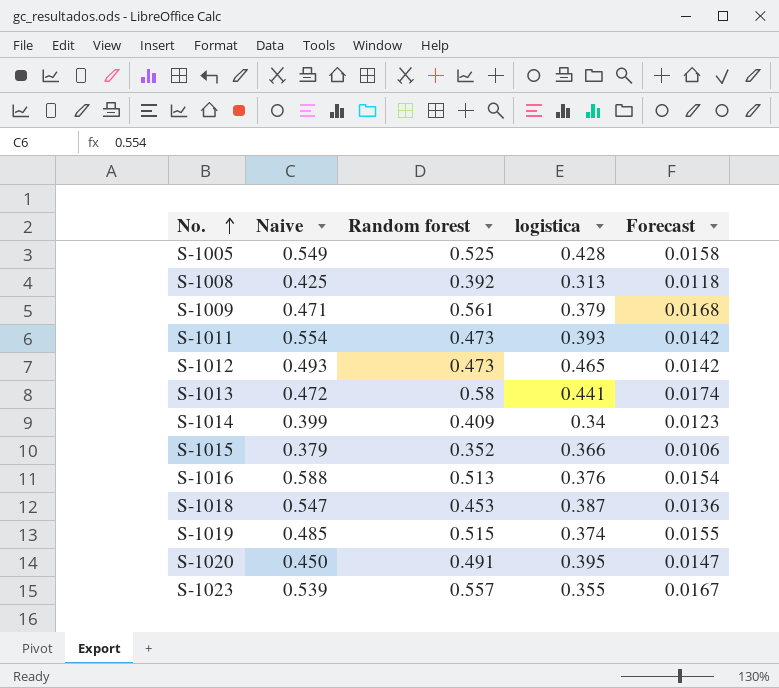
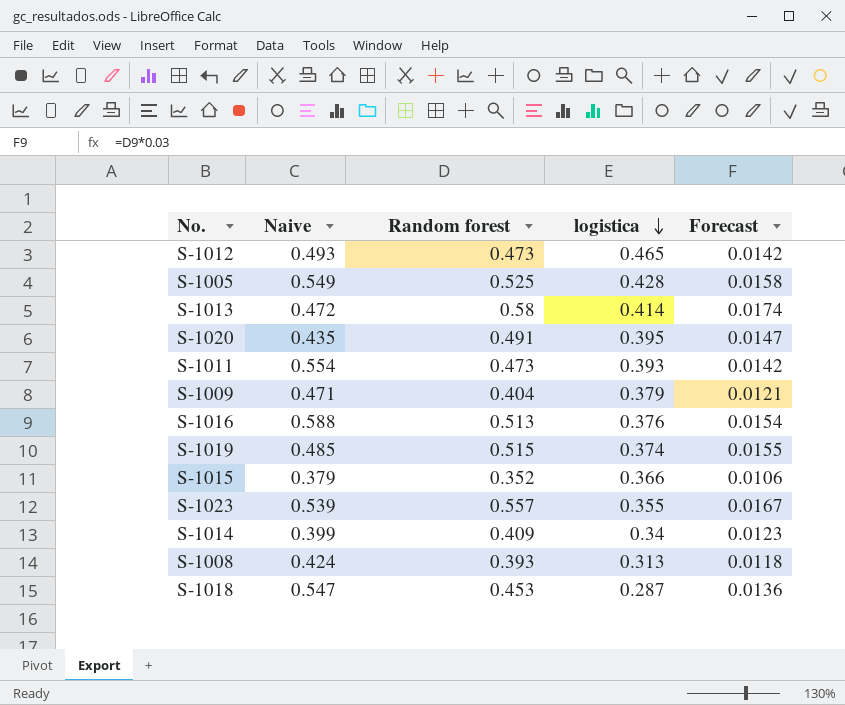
row order: No. ascending -> logistica descending
S-1013 | logistica: 0.441 -> 0.414
S-1020 | Naive: 0.450 -> 0.435
S-1009 | Random forest: 0.561 -> 0.404
S-1009 | Forecast: 0.0168 -> 0.0121
S-1008 | Naive: 0.425 -> 0.424
S-1008 | Random forest: 0.392 -> 0.393
S-1018 | logistica: 0.387 -> 0.287

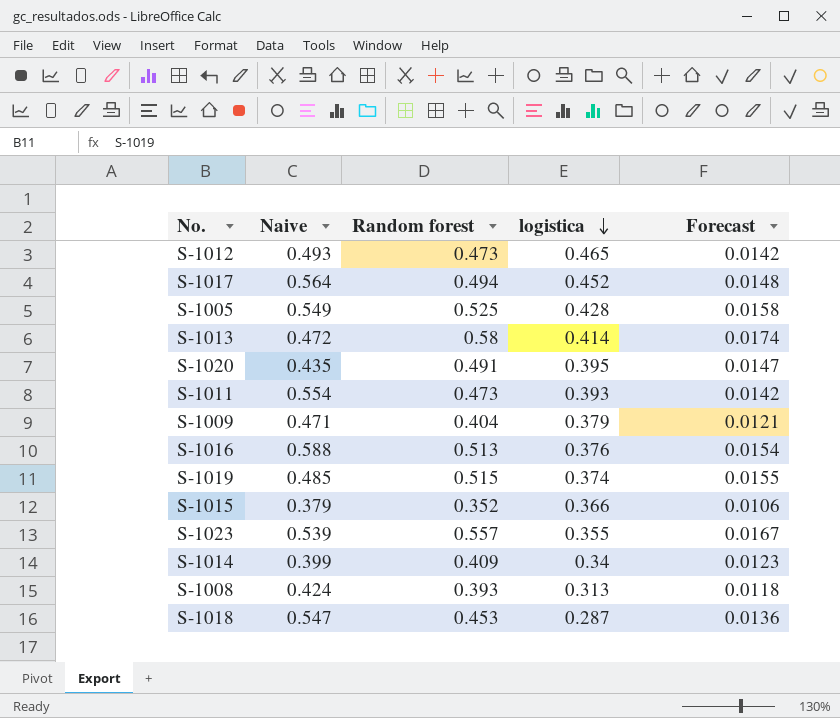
row S-1017: none -> 0.564 | 0.494 | 0.452 | 0.0148

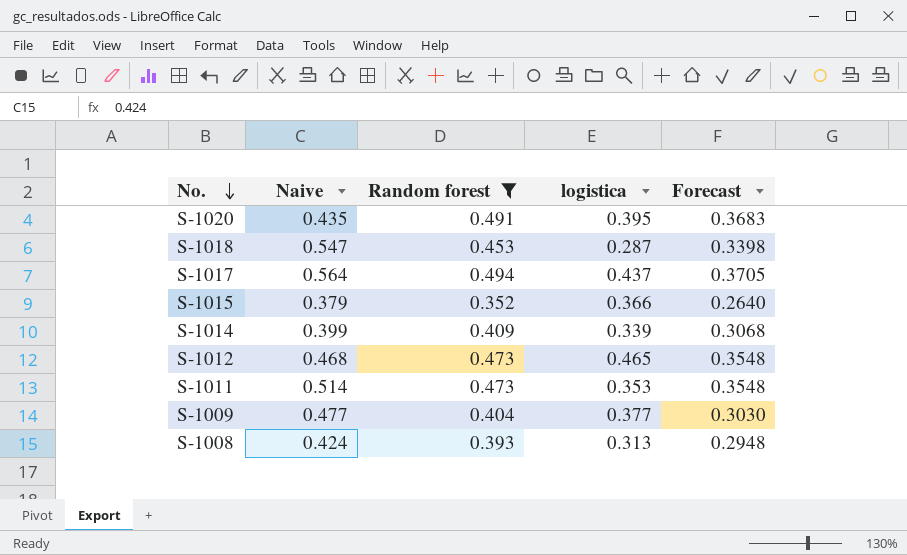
filter: none -> Random forest <= 0.494
row order: logistica descending -> No. descending
column Forecast | formula: [Random forest] * 0.03 -> [Random forest] * 0.75
S-1017 | logistica: 0.452 -> 0.437
S-1014 | logistica: 0.34 -> 0.339
S-1012 | Naive: 0.493 -> 0.468
S-1011 | Naive: 0.554 -> 0.514
S-1011 | logistica: 0.393 -> 0.353
S-1009 | Naive: 0.471 -> 0.477
S-1009 | logistica: 0.379 -> 0.377

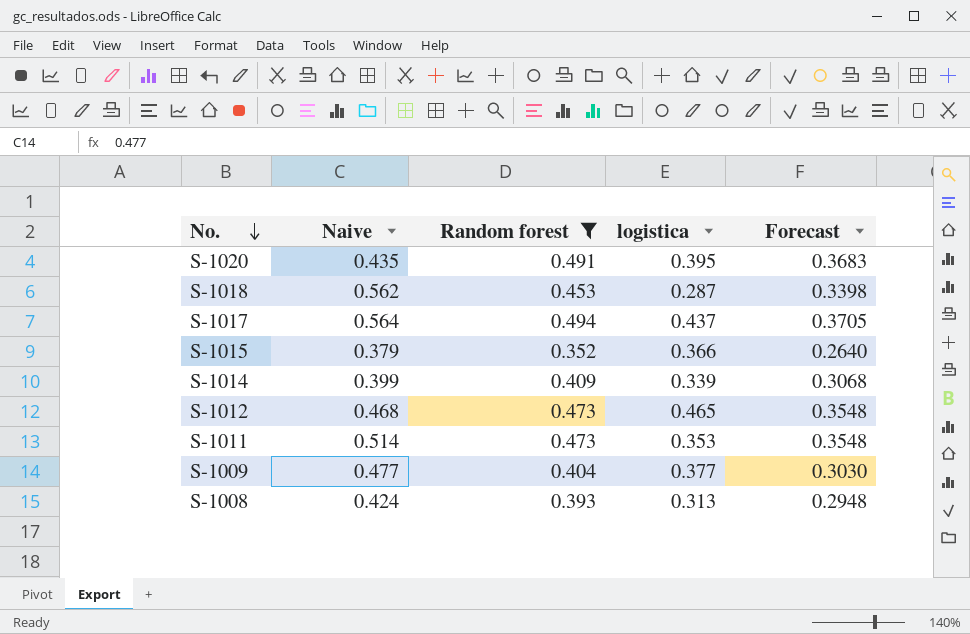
S-1018 | Naive: 0.547 -> 0.562

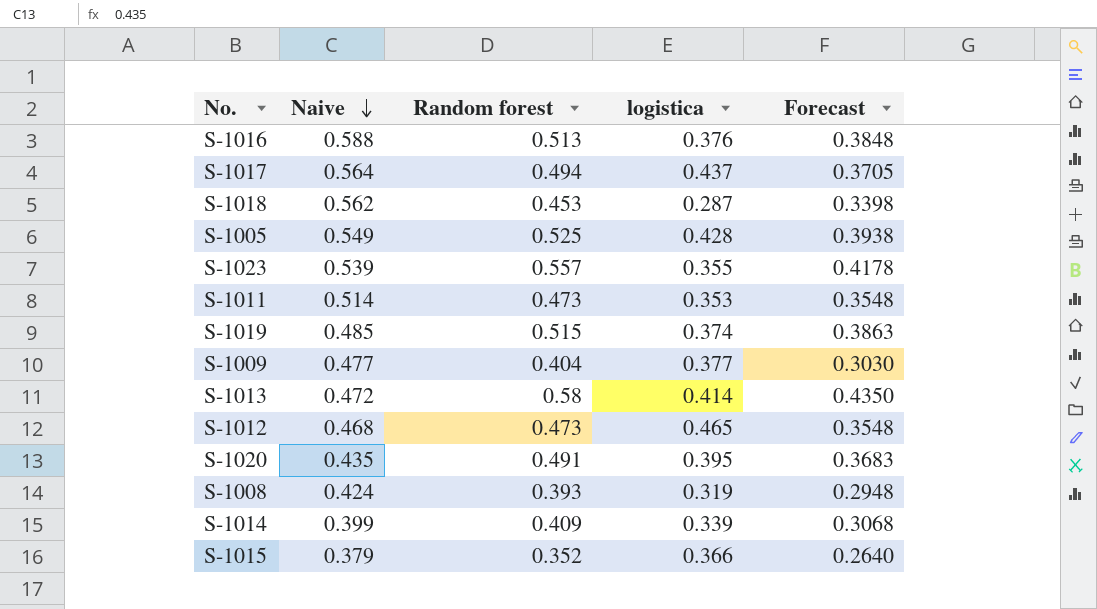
filter: Random forest <= 0.494 -> none
row order: No. descending -> Naive descending
S-1008 | logistica: 0.313 -> 0.319

